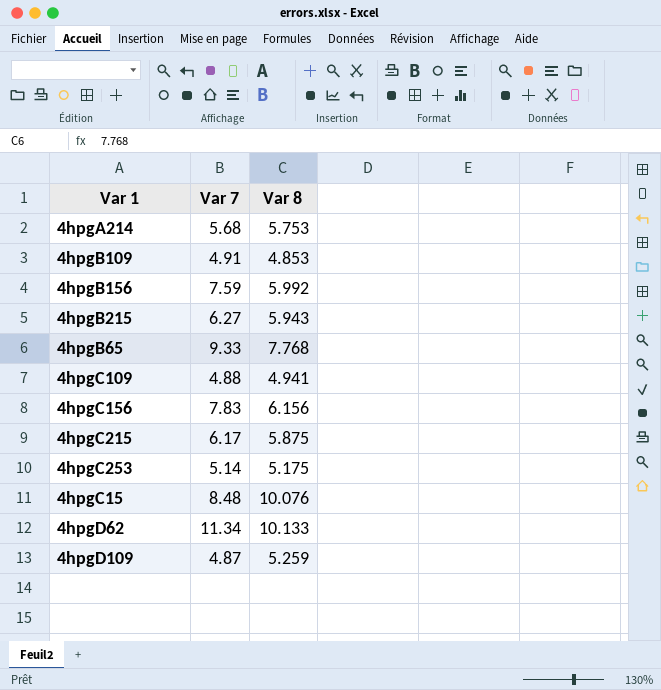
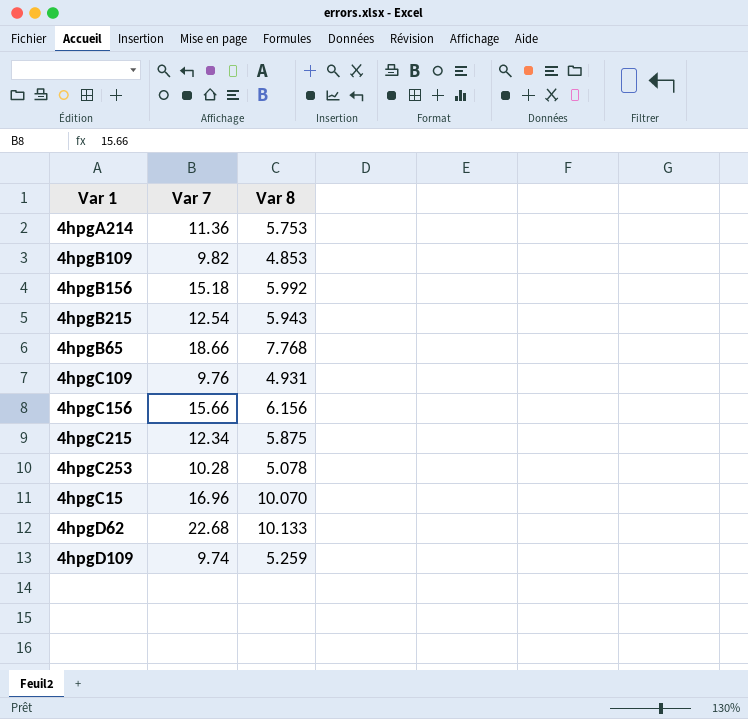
4hpgA214 | Var 7: 5.68 -> 11.36
4hpgB109 | Var 7: 4.91 -> 9.82
4hpgB156 | Var 7: 7.59 -> 15.18
4hpgB215 | Var 7: 6.27 -> 12.54
4hpgB65 | Var 7: 9.33 -> 18.66
4hpgC109 | Var 7: 4.88 -> 9.76
4hpgC109 | Var 8: 4.941 -> 4.931
4hpgC156 | Var 7: 7.83 -> 15.66
4hpgC215 | Var 7: 6.17 -> 12.34
4hpgC253 | Var 7: 5.14 -> 10.28
4hpgC253 | Var 8: 5.175 -> 5.078
4hpgC15 | Var 7: 8.48 -> 16.96
4hpgC15 | Var 8: 10.076 -> 10.070
4hpgD62 | Var 7: 11.34 -> 22.68
4hpgD109 | Var 7: 4.87 -> 9.74

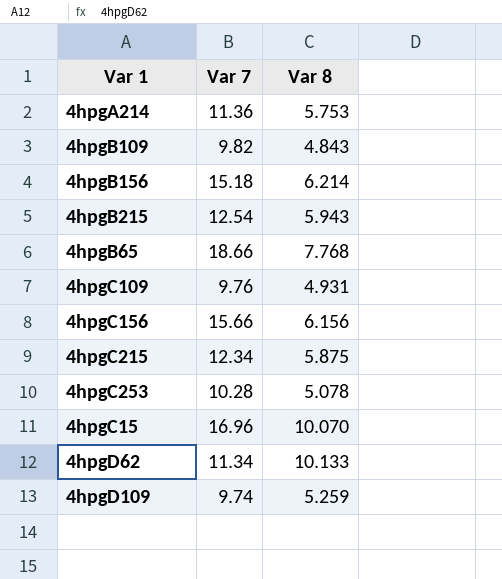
4hpgB109 | Var 8: 4.853 -> 4.843
4hpgB156 | Var 8: 5.992 -> 6.214
4hpgD62 | Var 7: 22.68 -> 11.34

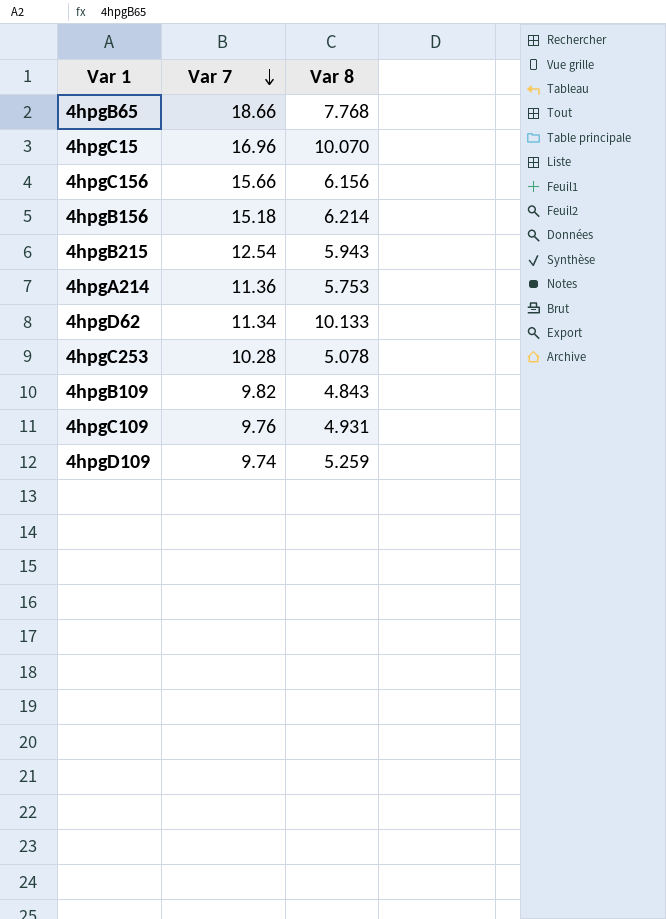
row order: none -> Var 7 descending
row 4hpgC215: 12.34 | 5.875 -> none

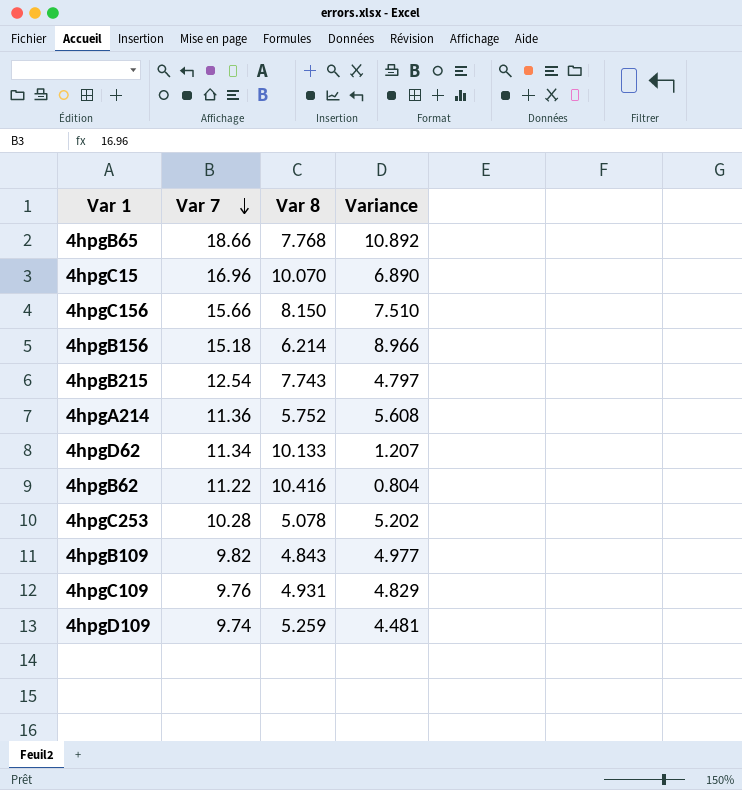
column Variance | formula: none -> [Var 7] - [Var 8]
4hpgC156 | Var 8: 6.156 -> 8.150
4hpgB215 | Var 8: 5.943 -> 7.743
4hpgA214 | Var 8: 5.753 -> 5.752
row 4hpgB62: none -> 11.22 | 10.416 | 0.804

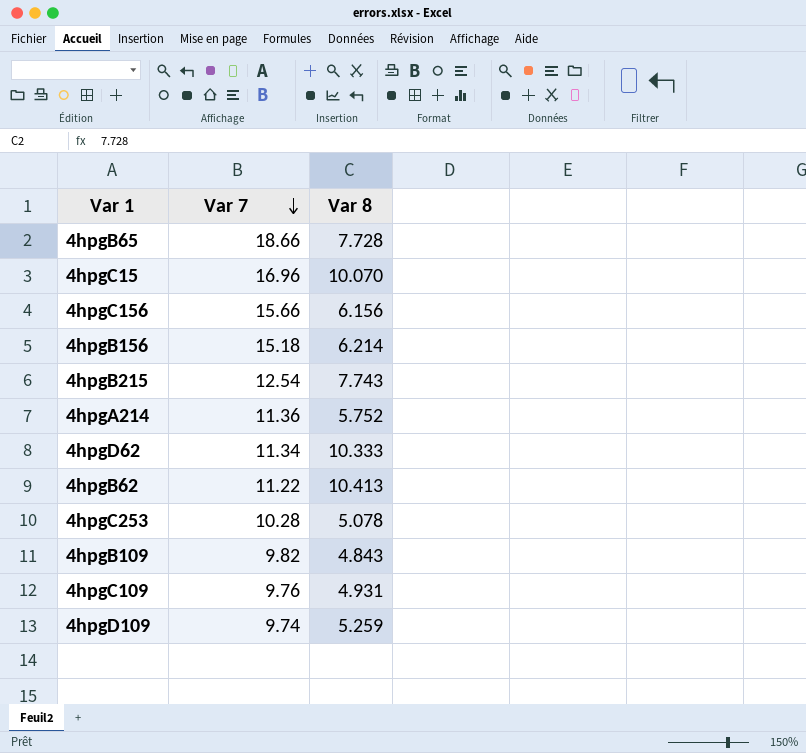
column Variance | formula: [Var 7] - [Var 8] -> none
4hpgB65 | Var 8: 7.768 -> 7.728
4hpgC156 | Var 8: 8.150 -> 6.156
4hpgD62 | Var 8: 10.133 -> 10.333
4hpgB62 | Var 8: 10.416 -> 10.413

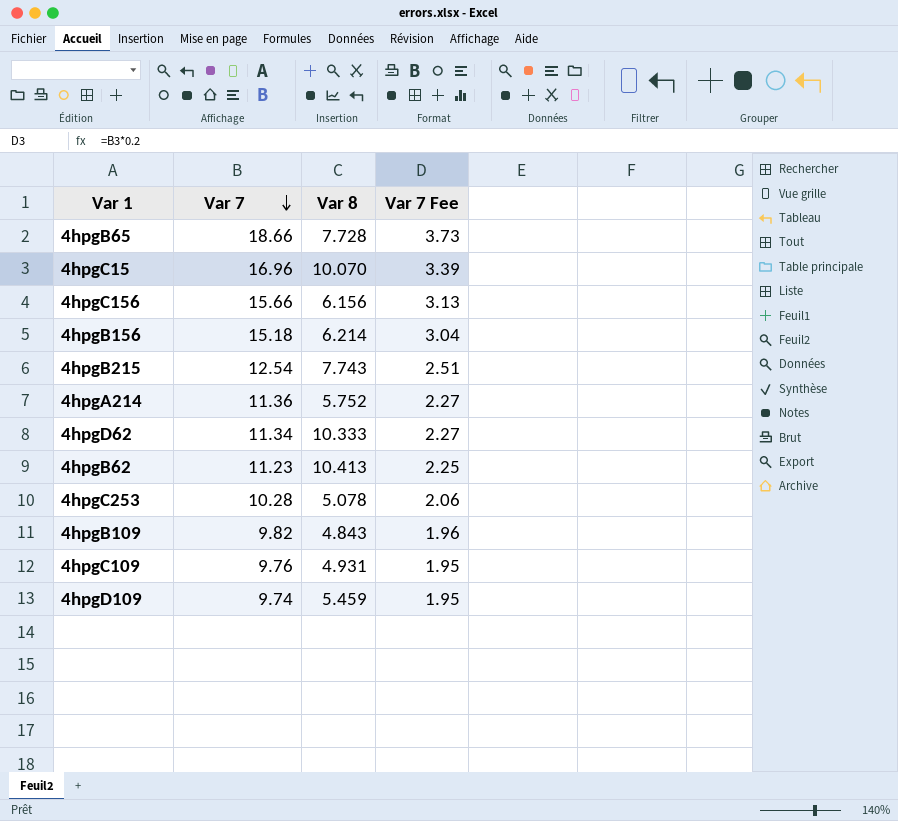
column Var 7 Fee | formula: none -> [Var 7] * 0.2
4hpgB62 | Var 7: 11.22 -> 11.23
4hpgD109 | Var 8: 5.259 -> 5.459

